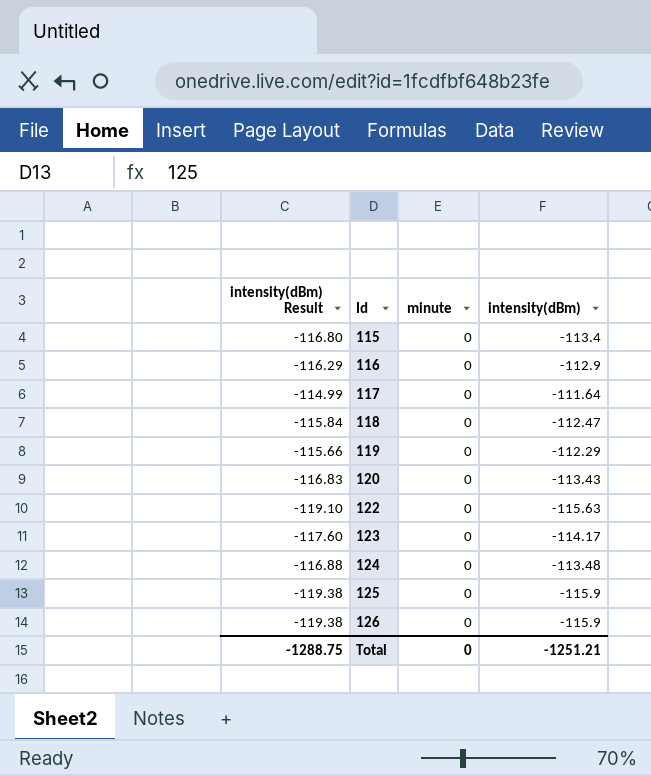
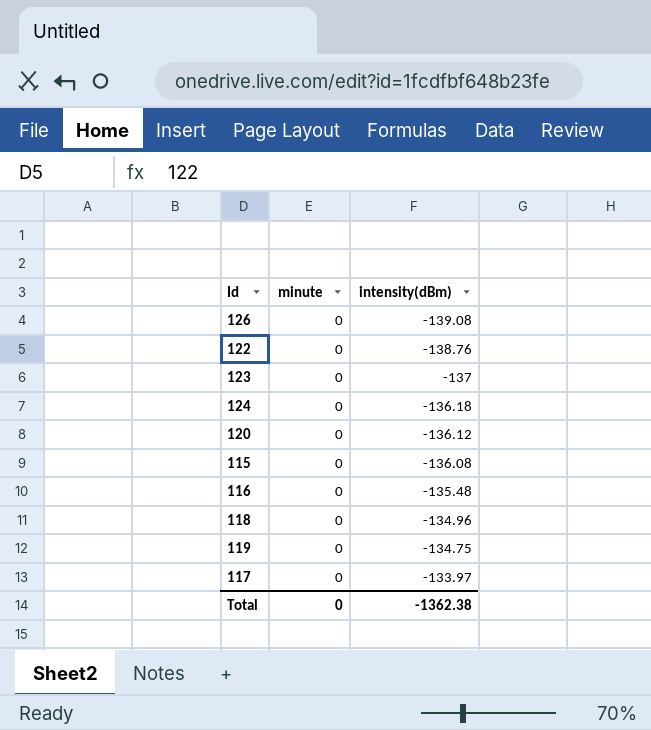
row order: Id ascending -> intensity(dBm) ascending
column intensity(dBm) Result | formula: [intensity(dBm)] * 1.03 -> none
row 125: -119.38 | 0 | -115.9 -> none
126 | intensity(dBm): -115.9 -> -139.08
122 | intensity(dBm): -115.63 -> -138.76
123 | intensity(dBm): -114.17 -> -137
124 | intensity(dBm): -113.48 -> -136.18
120 | intensity(dBm): -113.43 -> -136.12
115 | intensity(dBm): -113.4 -> -136.08
116 | intensity(dBm): -112.9 -> -135.48
118 | intensity(dBm): -112.47 -> -134.96
119 | intensity(dBm): -112.29 -> -134.75
117 | intensity(dBm): -111.64 -> -133.97
Total | intensity(dBm): -1251.21 -> -1362.38

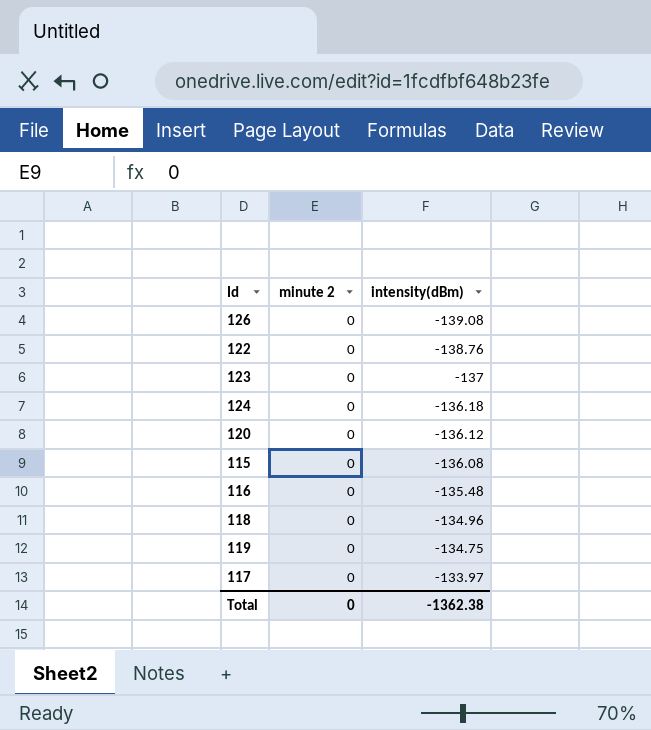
column name: minute -> minute 2

